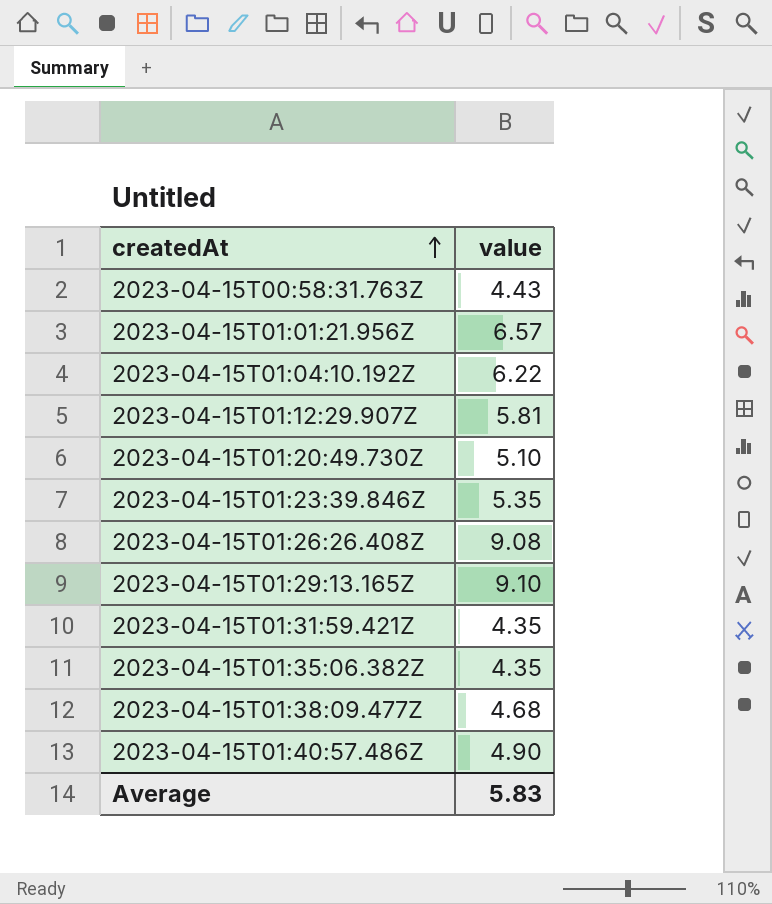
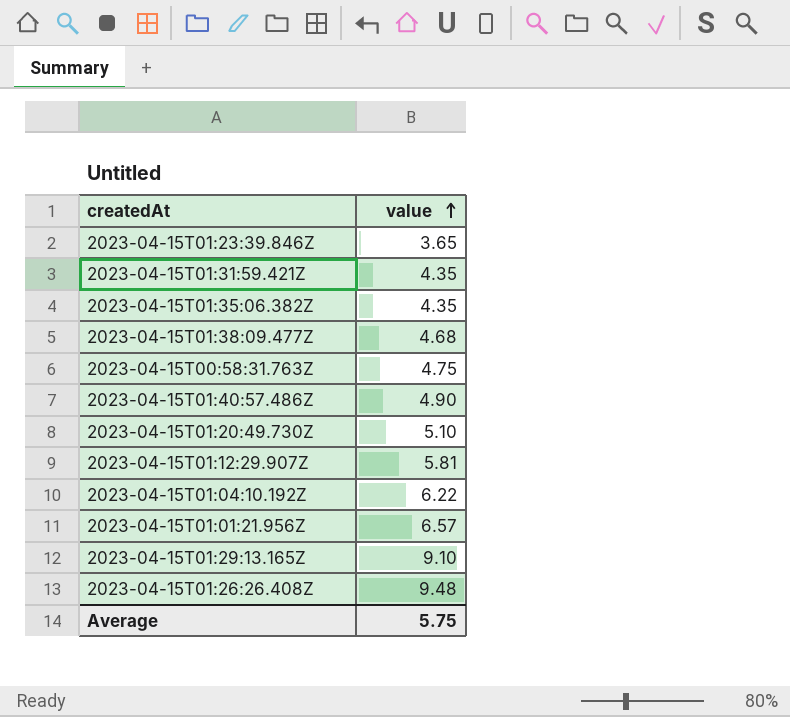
row order: createdAt ascending -> value ascending
2023-04-15T01:23:39.846Z | value: 5.35 -> 3.65
2023-04-15T00:58:31.763Z | value: 4.43 -> 4.75
2023-04-15T01:26:26.408Z | value: 9.08 -> 9.48
Average | value: 5.83 -> 5.75

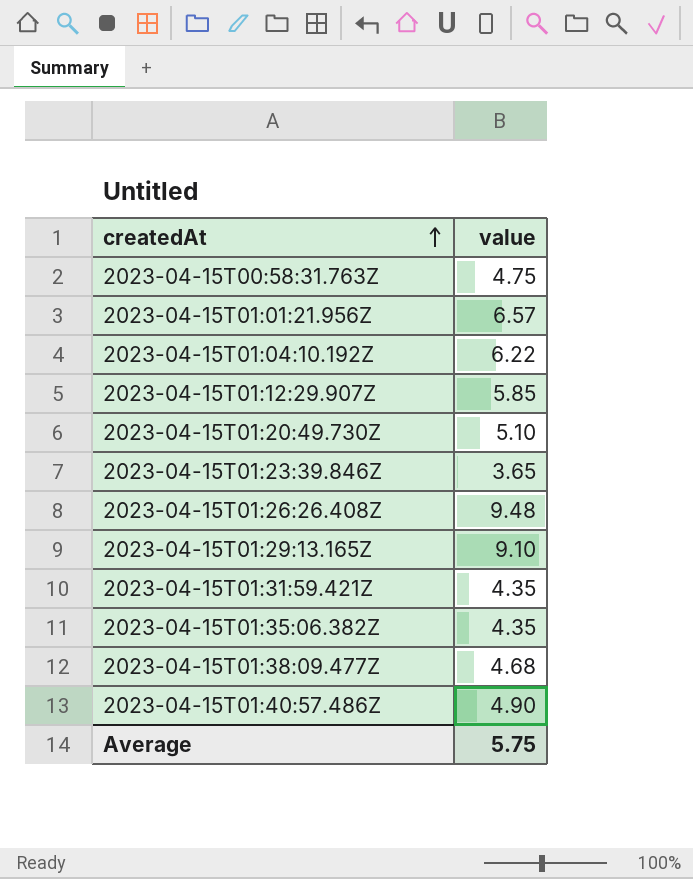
row order: value ascending -> createdAt ascending
2023-04-15T01:12:29.907Z | value: 5.81 -> 5.85

